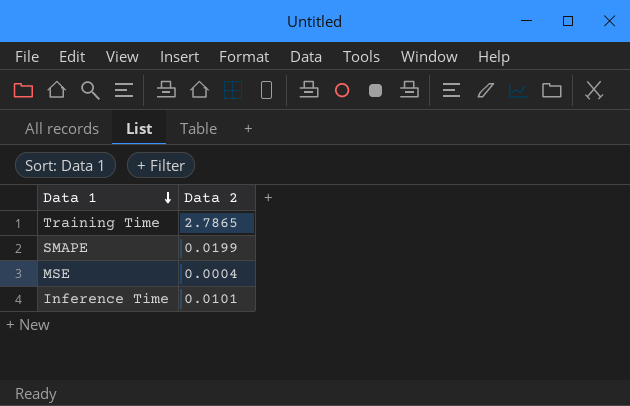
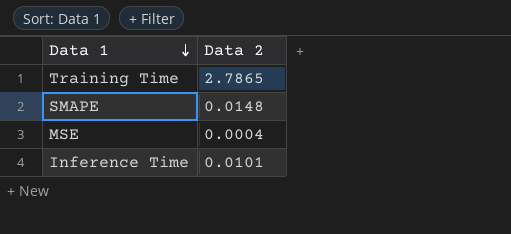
SMAPE | Data 2: 0.0199 -> 0.0148

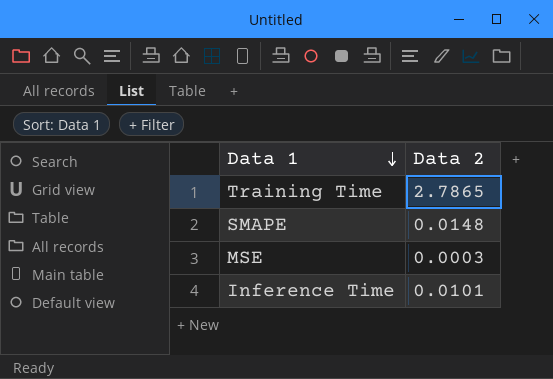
MSE | Data 2: 0.0004 -> 0.0003

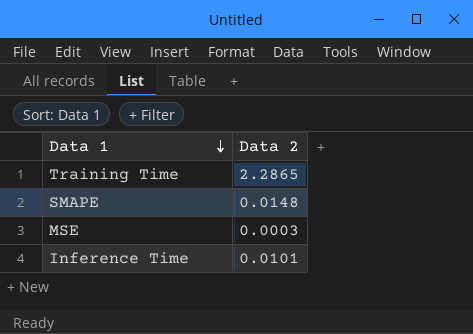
Training Time | Data 2: 2.7865 -> 2.2865

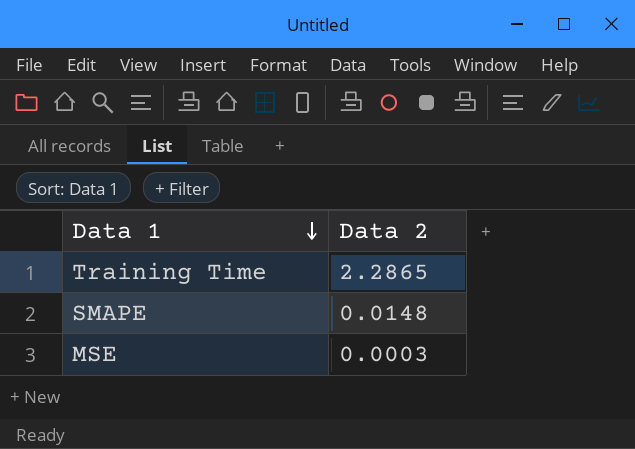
row Inference Time: 0.0101 -> none

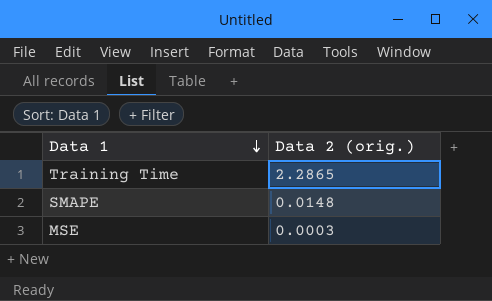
column name: Data 2 -> Data 2 (orig.)

